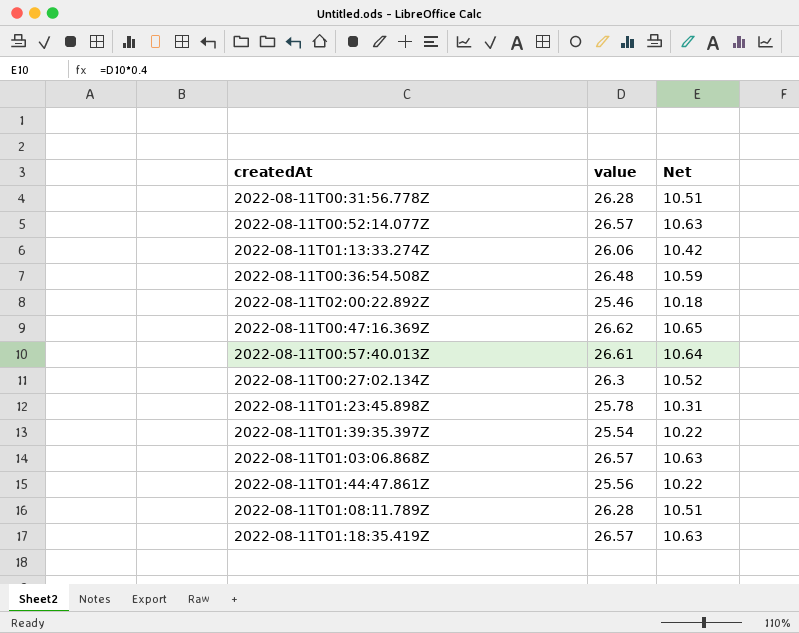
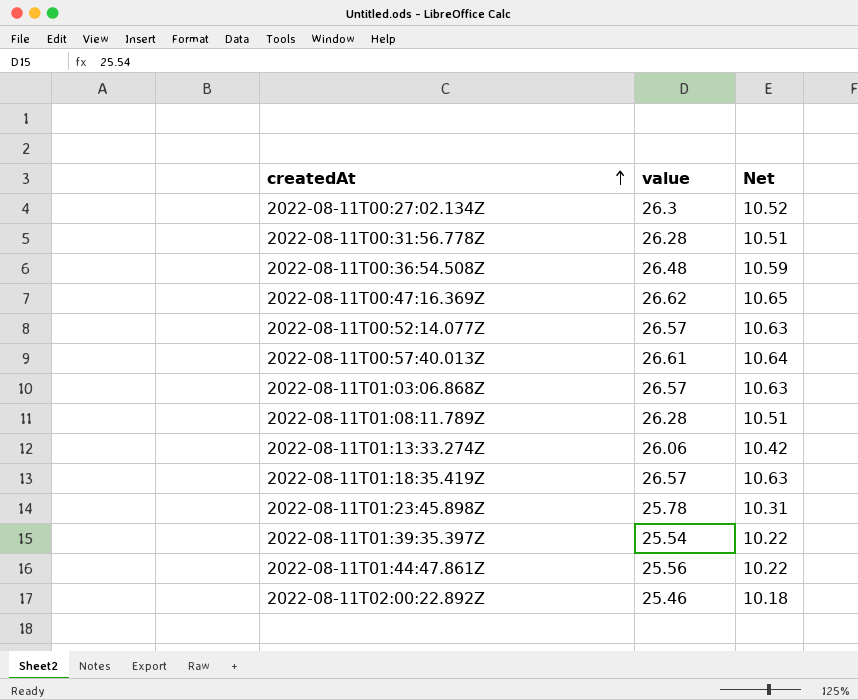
row order: none -> createdAt ascending

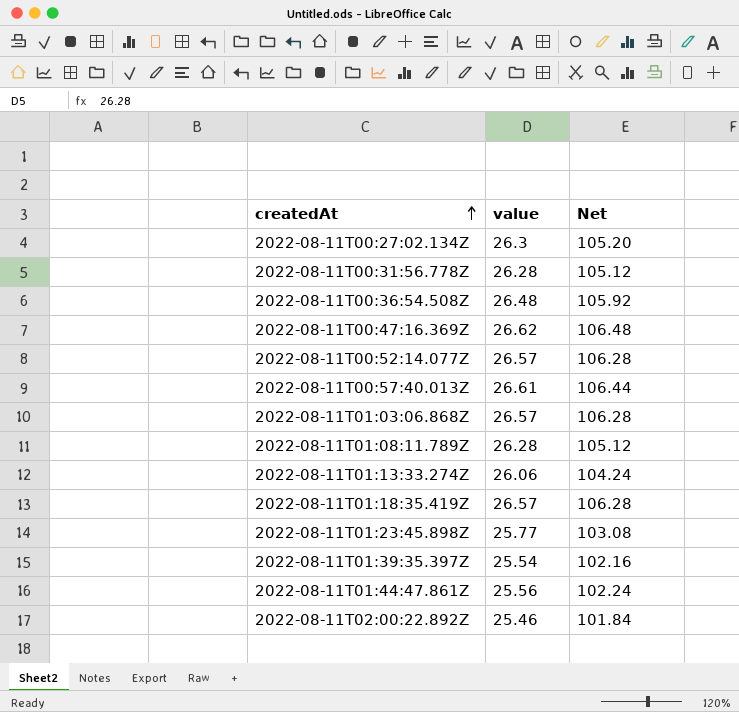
column Net | formula: [value] * 0.4 -> [value] * 4
2022-08-11T01:23:45.898Z | value: 25.78 -> 25.77

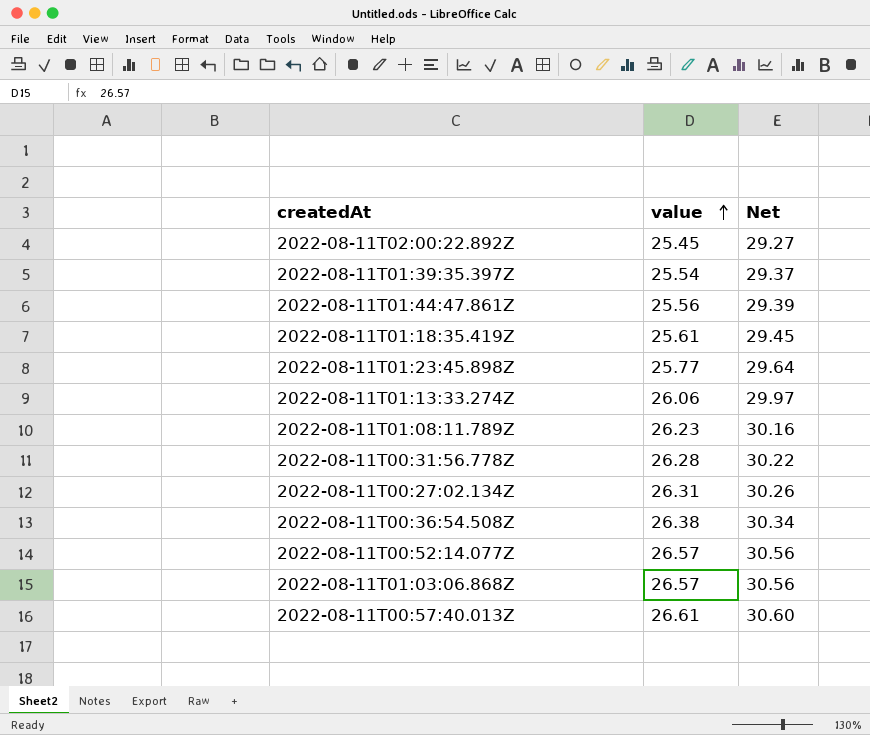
row order: createdAt ascending -> value ascending
column Net | formula: [value] * 4 -> [value] * 1.15
row 2022-08-11T00:47:16.369Z: 26.62 | 106.48 -> none
2022-08-11T02:00:22.892Z | value: 25.46 -> 25.45
2022-08-11T01:18:35.419Z | value: 26.57 -> 25.61
2022-08-11T01:08:11.789Z | value: 26.28 -> 26.23
2022-08-11T00:27:02.134Z | value: 26.3 -> 26.31
2022-08-11T00:36:54.508Z | value: 26.48 -> 26.38

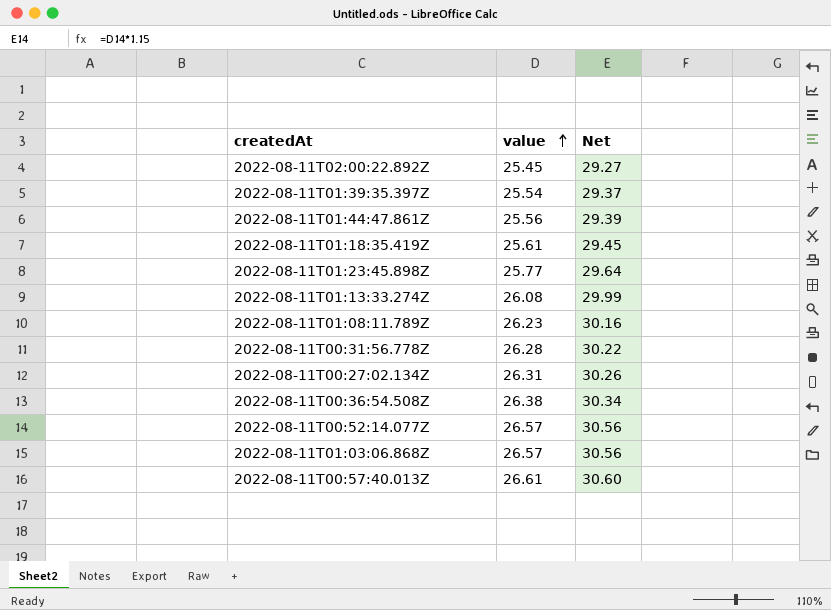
2022-08-11T01:13:33.274Z | value: 26.06 -> 26.08
2022-08-11T01:13:33.274Z | Net: 29.97 -> 29.99

